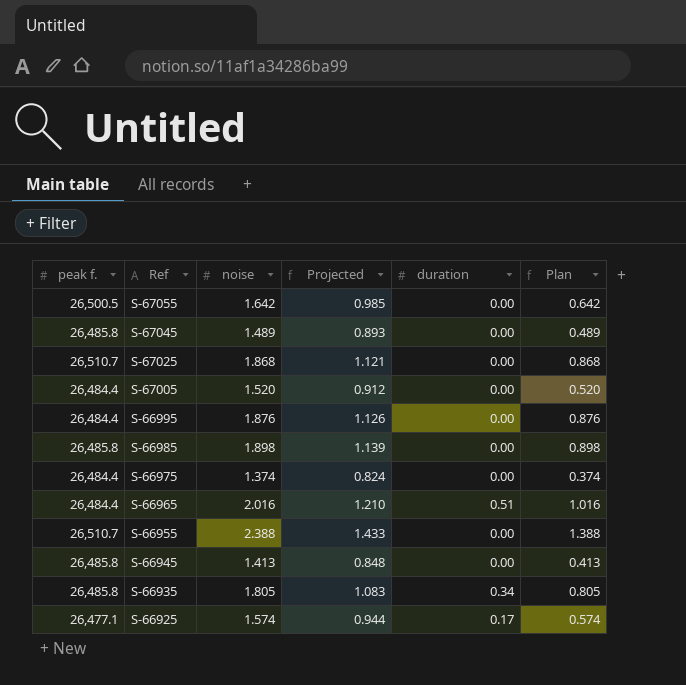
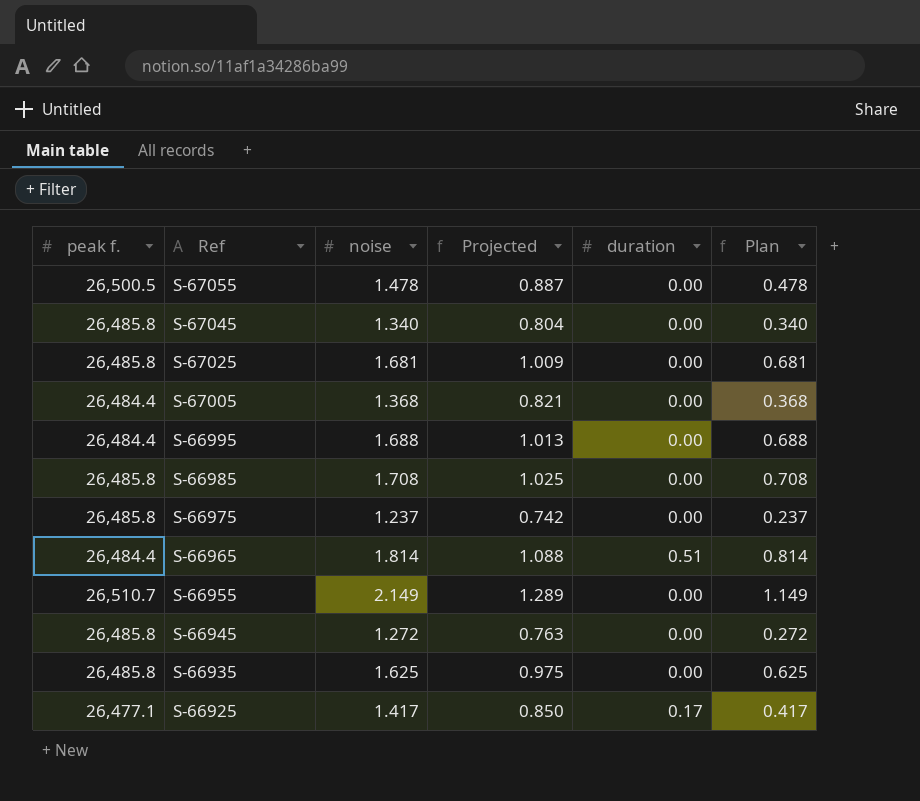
S-67055 | noise: 1.642 -> 1.478
S-67055 | Projected: 0.985 -> 0.887
S-67055 | Plan: 0.642 -> 0.478
S-67045 | noise: 1.489 -> 1.340
S-67045 | Projected: 0.893 -> 0.804
S-67045 | Plan: 0.489 -> 0.340
S-67025 | peak f.: 26,510.7 -> 26,485.8
S-67025 | noise: 1.868 -> 1.681
S-67025 | Projected: 1.121 -> 1.009
S-67025 | Plan: 0.868 -> 0.681
S-67005 | noise: 1.520 -> 1.368
S-67005 | Projected: 0.912 -> 0.821
S-67005 | Plan: 0.520 -> 0.368
S-66995 | noise: 1.876 -> 1.688
S-66995 | Projected: 1.126 -> 1.013
S-66995 | Plan: 0.876 -> 0.688
S-66985 | noise: 1.898 -> 1.708
S-66985 | Projected: 1.139 -> 1.025
S-66985 | Plan: 0.898 -> 0.708
S-66975 | peak f.: 26,484.4 -> 26,485.8
S-66975 | noise: 1.374 -> 1.237
S-66975 | Projected: 0.824 -> 0.742
S-66975 | Plan: 0.374 -> 0.237
S-66965 | noise: 2.016 -> 1.814
S-66965 | Projected: 1.210 -> 1.088
S-66965 | Plan: 1.016 -> 0.814
S-66955 | noise: 2.388 -> 2.149
S-66955 | Projected: 1.433 -> 1.289
S-66955 | Plan: 1.388 -> 1.149
S-66945 | noise: 1.413 -> 1.272
S-66945 | Projected: 0.848 -> 0.763
S-66945 | Plan: 0.413 -> 0.272
S-66935 | noise: 1.805 -> 1.625
S-66935 | Projected: 1.083 -> 0.975
S-66935 | duration: 0.34 -> 0.00
S-66935 | Plan: 0.805 -> 0.625
S-66925 | noise: 1.574 -> 1.417
S-66925 | Projected: 0.944 -> 0.850
S-66925 | Plan: 0.574 -> 0.417

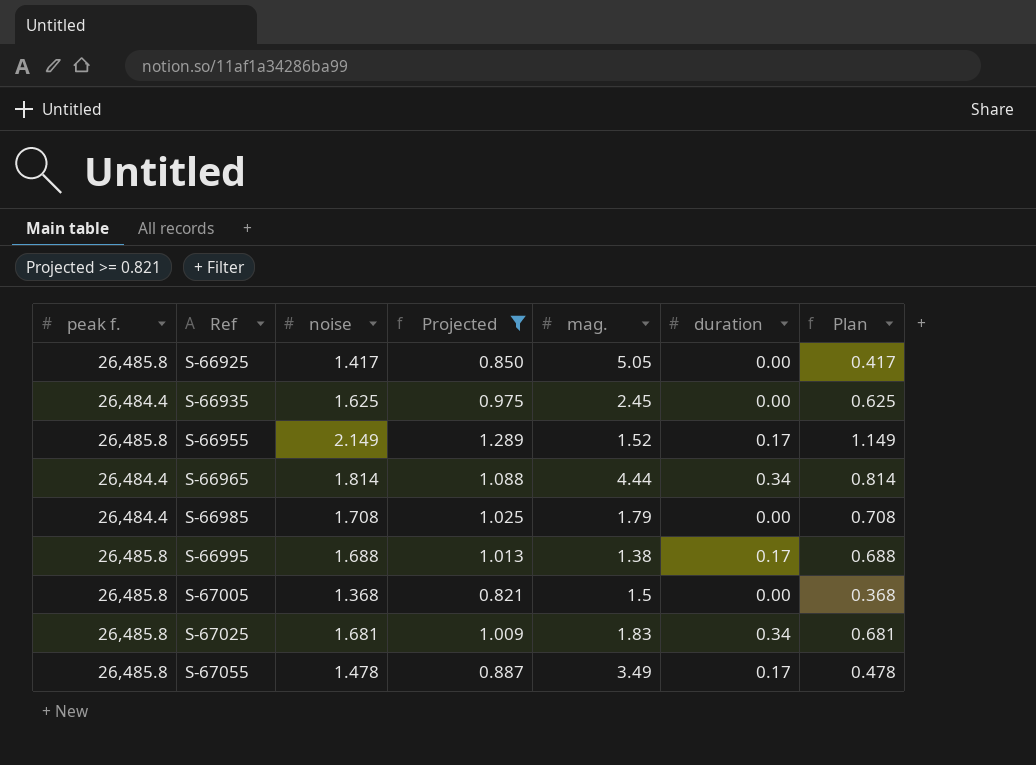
filter: none -> Projected >= 0.821
row order: Ref descending -> Ref ascending
column mag. | position: none -> 5
S-66925 | peak f.: 26,477.1 -> 26,485.8
S-66925 | duration: 0.17 -> 0.00
S-66935 | peak f.: 26,485.8 -> 26,484.4
S-66955 | peak f.: 26,510.7 -> 26,485.8
S-66955 | duration: 0.00 -> 0.17
S-66965 | duration: 0.51 -> 0.34
S-66985 | peak f.: 26,485.8 -> 26,484.4
S-66995 | peak f.: 26,484.4 -> 26,485.8
S-66995 | duration: 0.00 -> 0.17
S-67005 | peak f.: 26,484.4 -> 26,485.8
S-67025 | duration: 0.00 -> 0.34
S-67055 | peak f.: 26,500.5 -> 26,485.8
S-67055 | duration: 0.00 -> 0.17

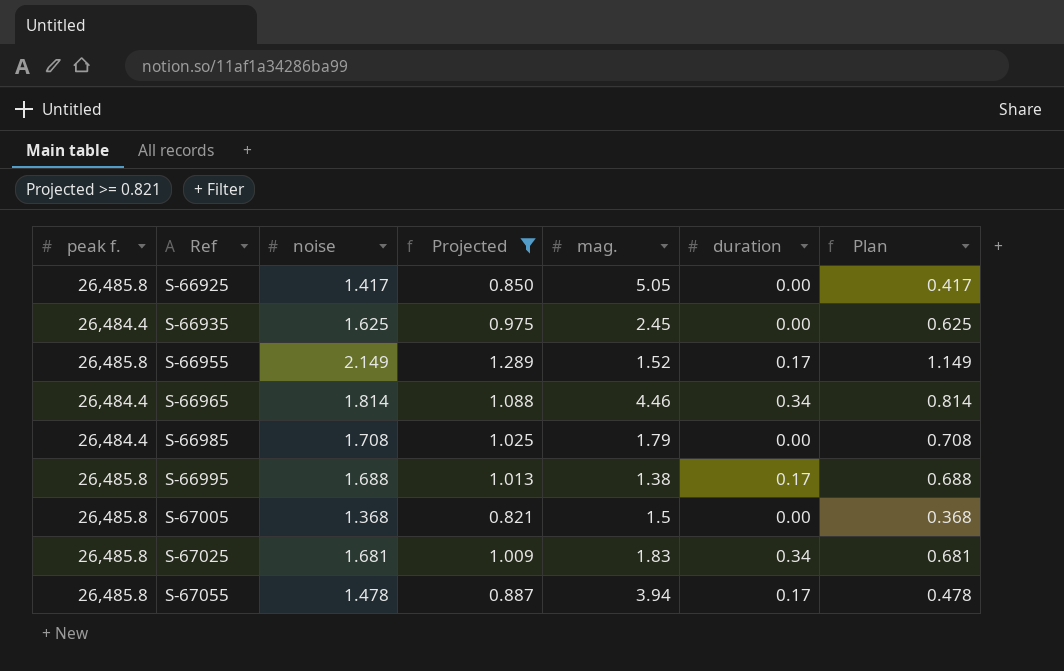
S-66965 | mag.: 4.44 -> 4.46
S-67055 | mag.: 3.49 -> 3.94

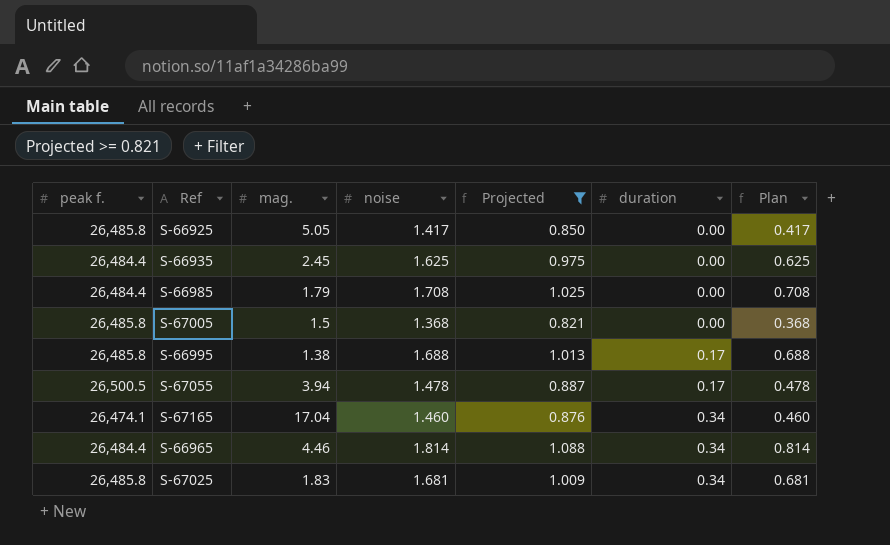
row order: Ref ascending -> duration ascending
column mag. | position: 5 -> 3
row S-66955: 26,485.8 | 2.149 | 1.289 | 1.52 | 0.17 | 1.149 -> none
S-67055 | peak f.: 26,485.8 -> 26,500.5
row S-67165: none -> 26,474.1 | 17.04 | 1.460 | 0.876 | 0.34 | 0.460

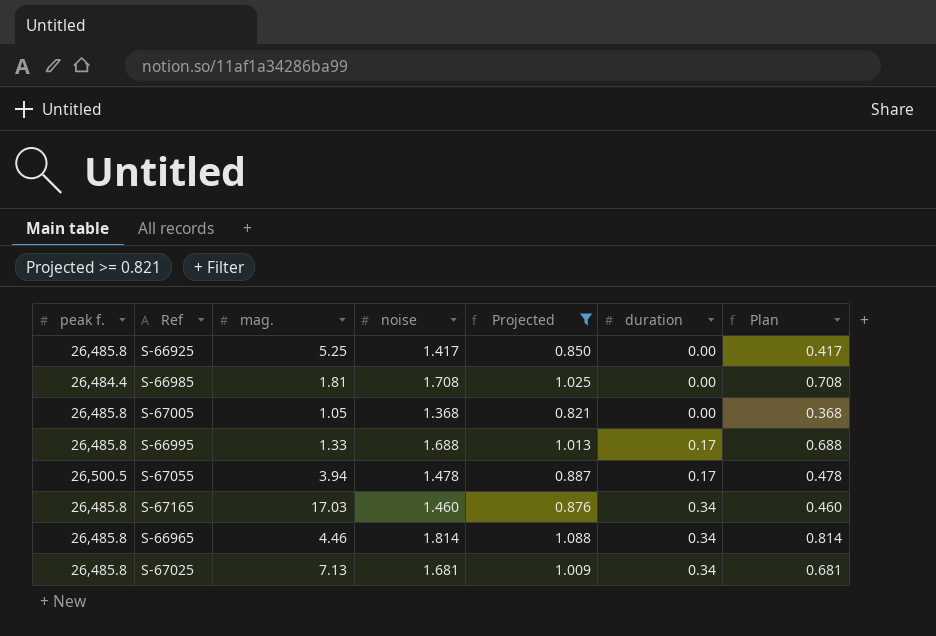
row S-66935: 26,484.4 | 2.45 | 1.625 | 0.975 | 0.00 | 0.625 -> none
S-66925 | mag.: 5.05 -> 5.25
S-66985 | mag.: 1.79 -> 1.81
S-67005 | mag.: 1.5 -> 1.05
S-66995 | mag.: 1.38 -> 1.33
S-67165 | peak f.: 26,474.1 -> 26,485.8
S-67165 | mag.: 17.04 -> 17.03
S-66965 | peak f.: 26,484.4 -> 26,485.8
S-67025 | mag.: 1.83 -> 7.13

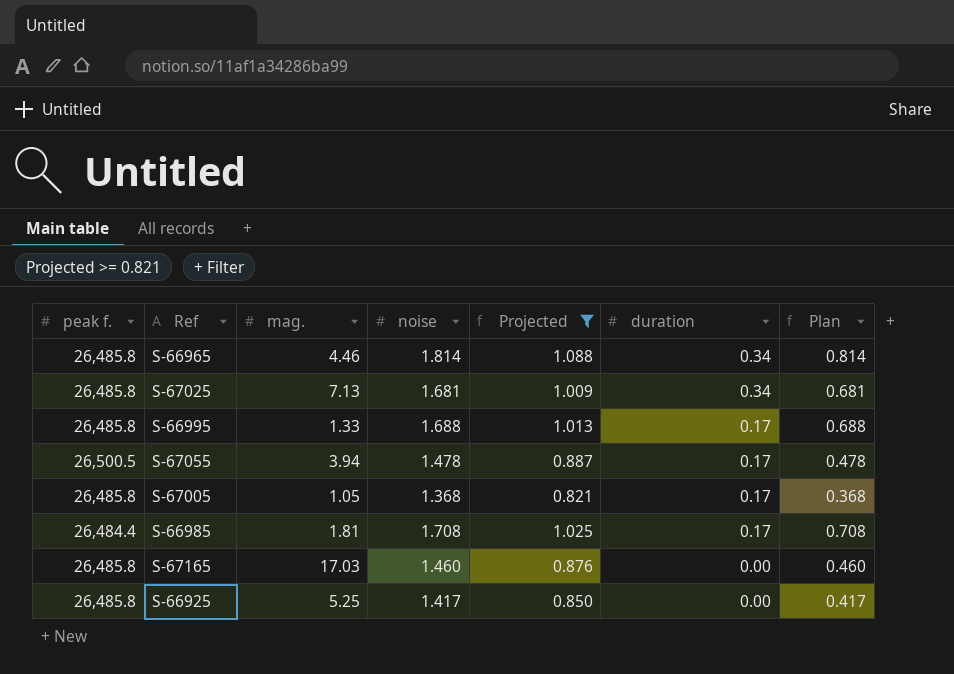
row order: duration ascending -> duration descending
S-67005 | duration: 0.00 -> 0.17
S-66985 | duration: 0.00 -> 0.17
S-67165 | duration: 0.34 -> 0.00

